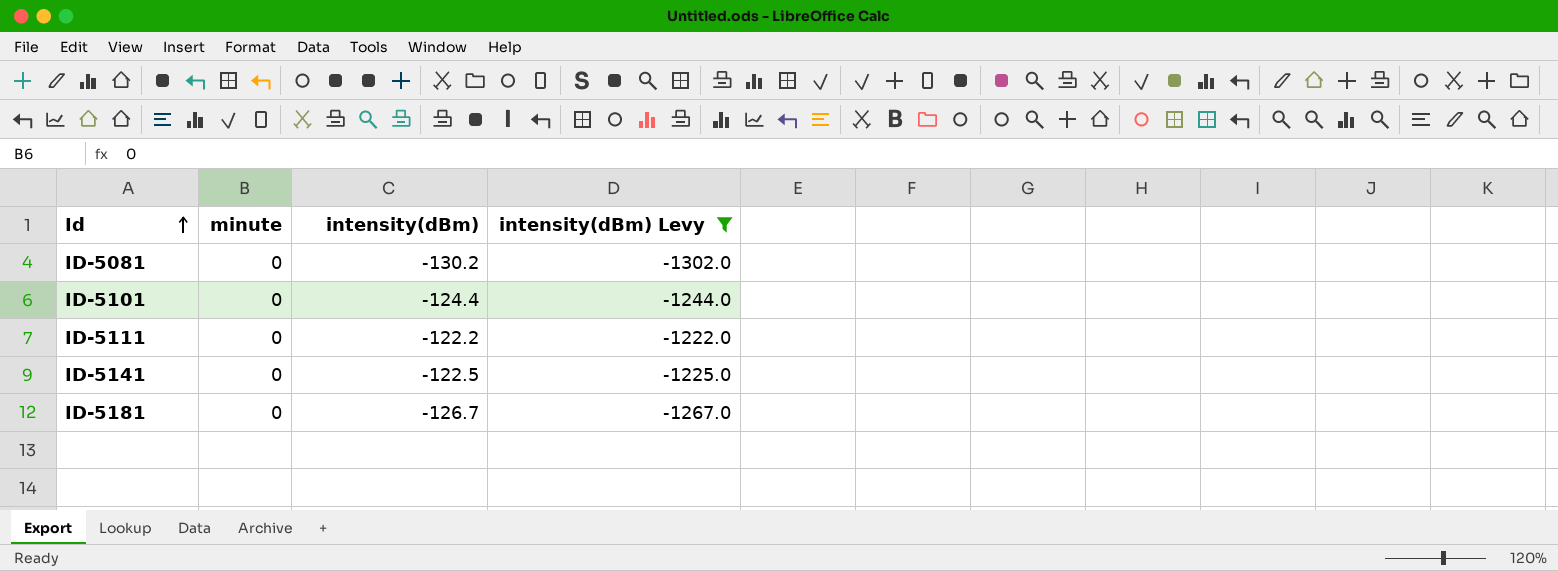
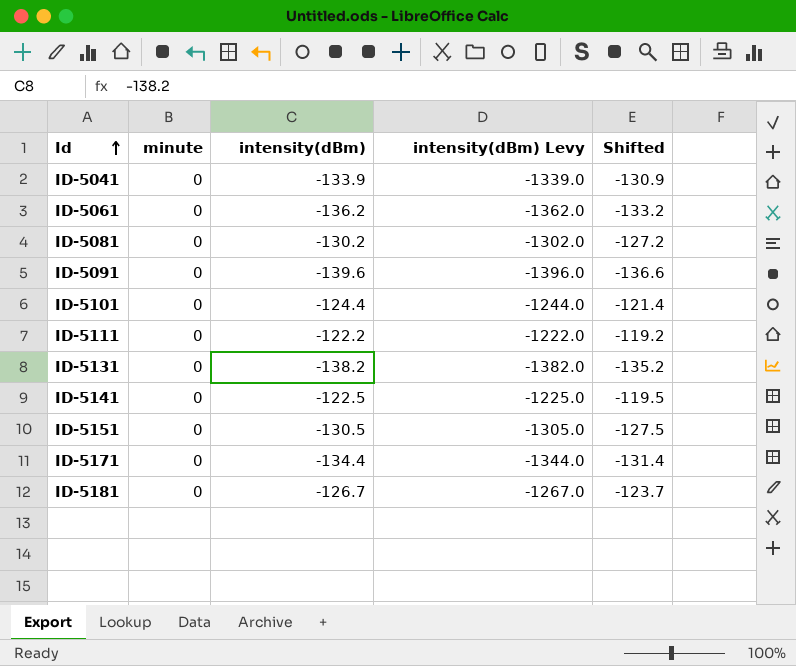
filter: intensity(dBm) Levy >= -1302.0 -> none
column Shifted | formula: none -> [intensity(dBm)] + 3

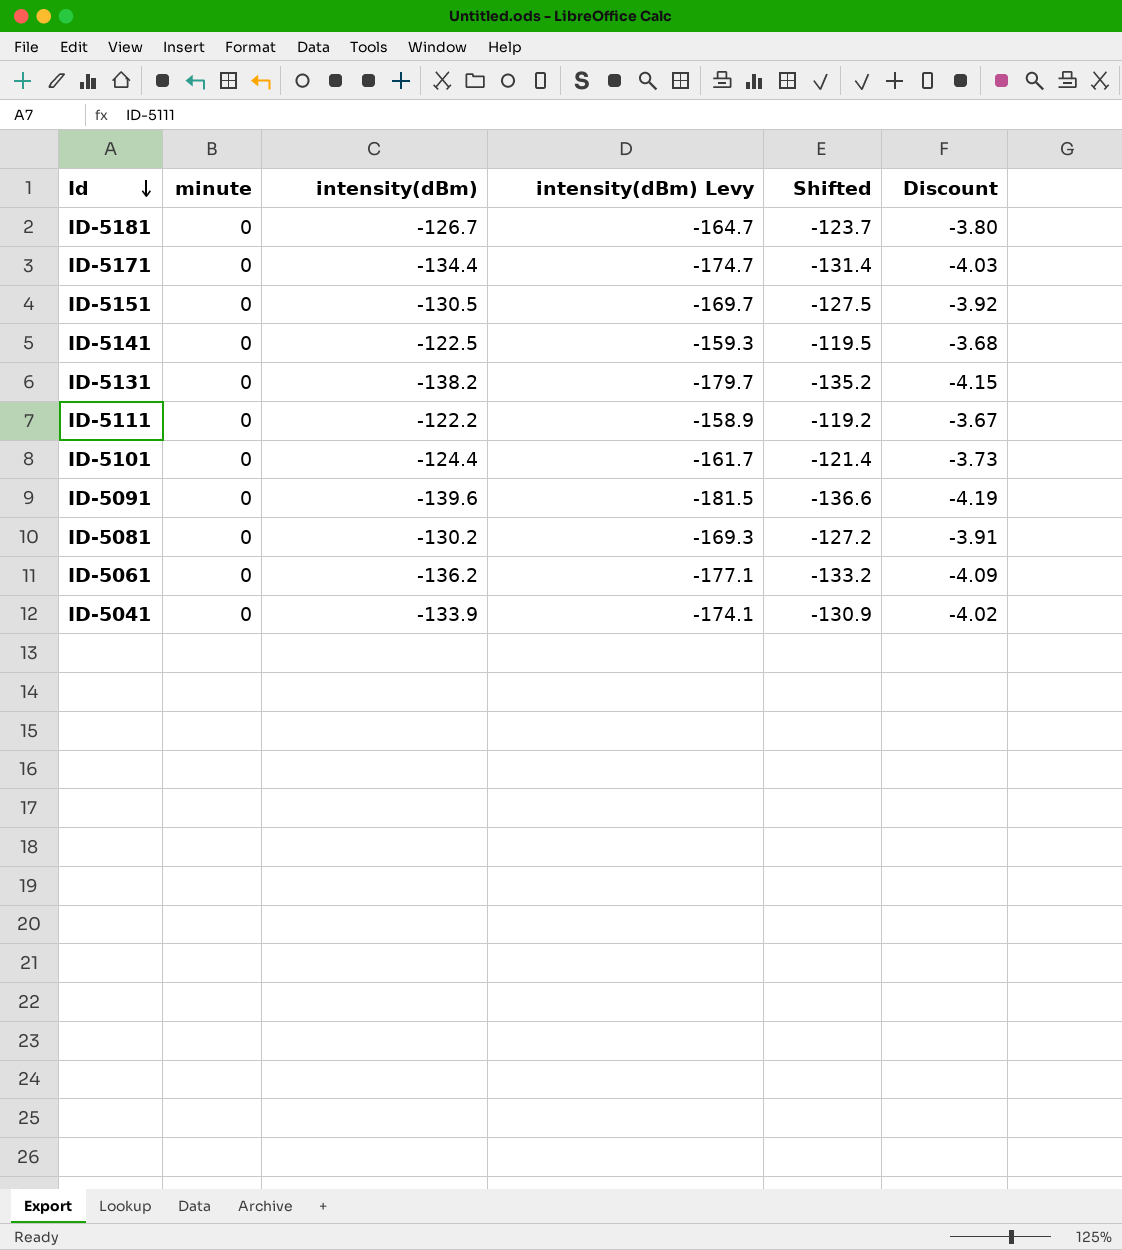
row order: Id ascending -> Id descending
column intensity(dBm) Levy | formula: [intensity(dBm)] * 10 -> [intensity(dBm)] * 1.3
column Discount | formula: none -> [intensity(dBm)] * 0.03

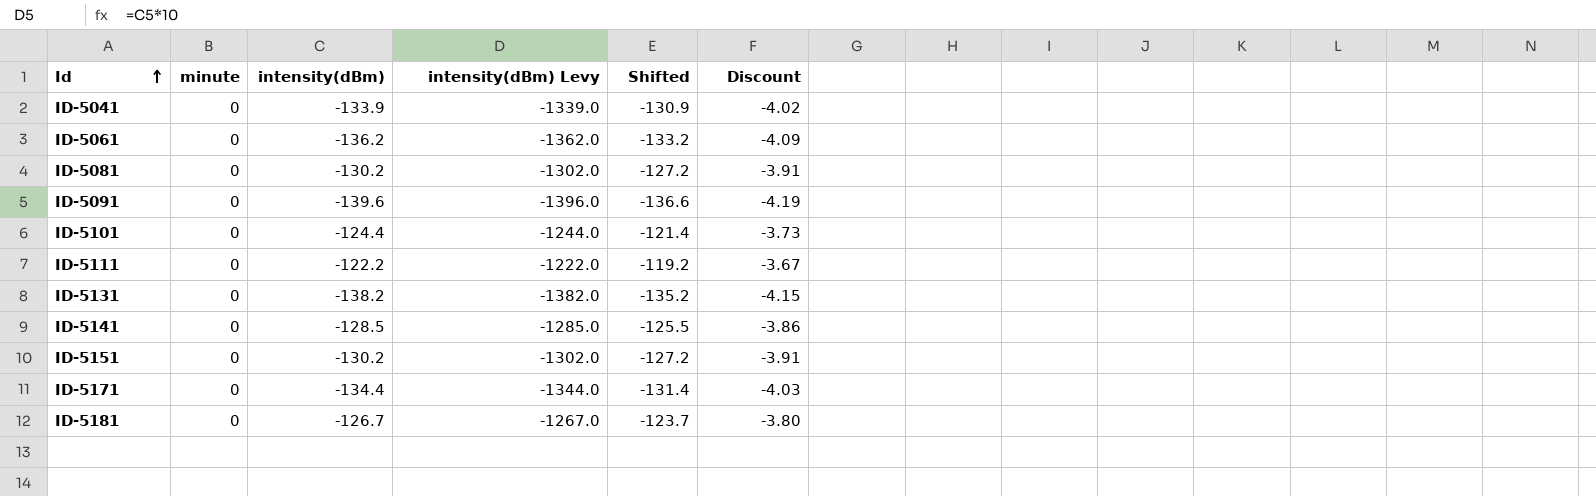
row order: Id descending -> Id ascending
column intensity(dBm) Levy | formula: [intensity(dBm)] * 1.3 -> [intensity(dBm)] * 10
ID-5141 | intensity(dBm): -122.5 -> -128.5
ID-5141 | Shifted: -119.5 -> -125.5
ID-5141 | Discount: -3.68 -> -3.86
ID-5151 | intensity(dBm): -130.5 -> -130.2
ID-5151 | Shifted: -127.5 -> -127.2
ID-5151 | Discount: -3.92 -> -3.91

